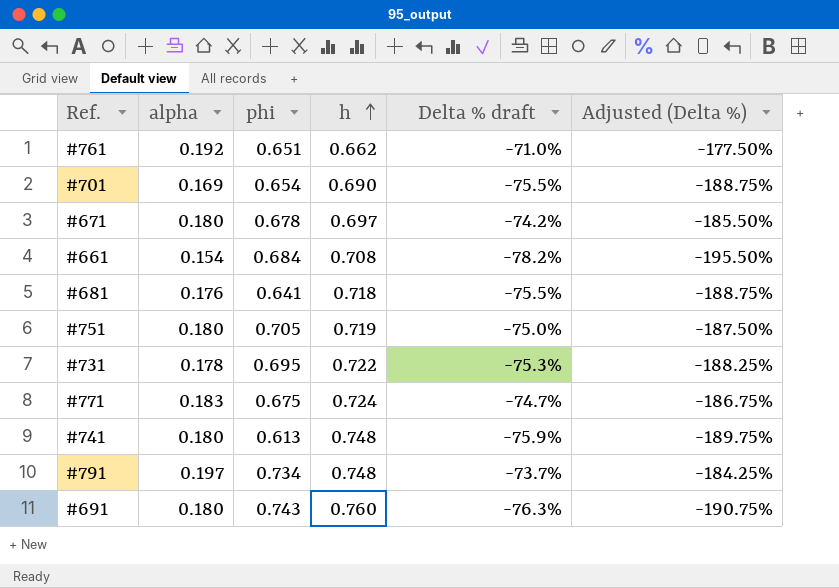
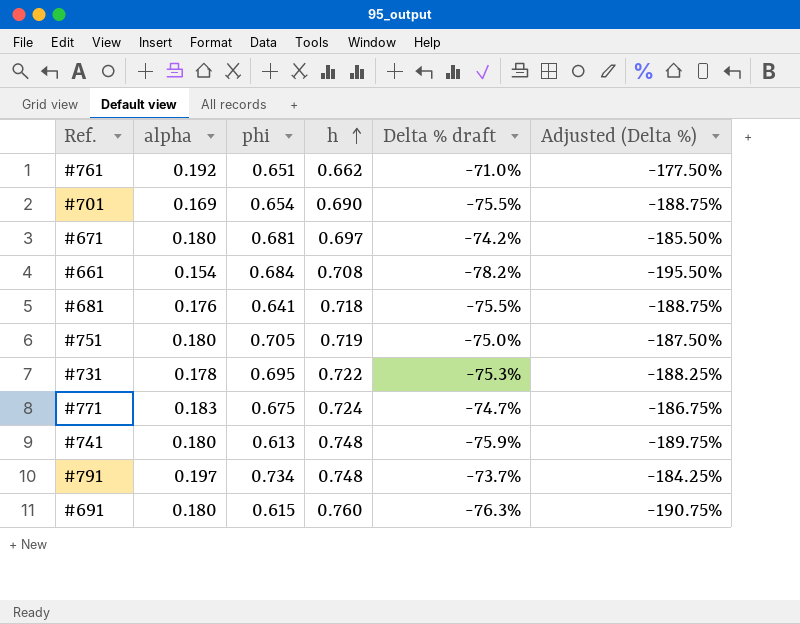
#671 | phi: 0.678 -> 0.681
#691 | phi: 0.743 -> 0.615

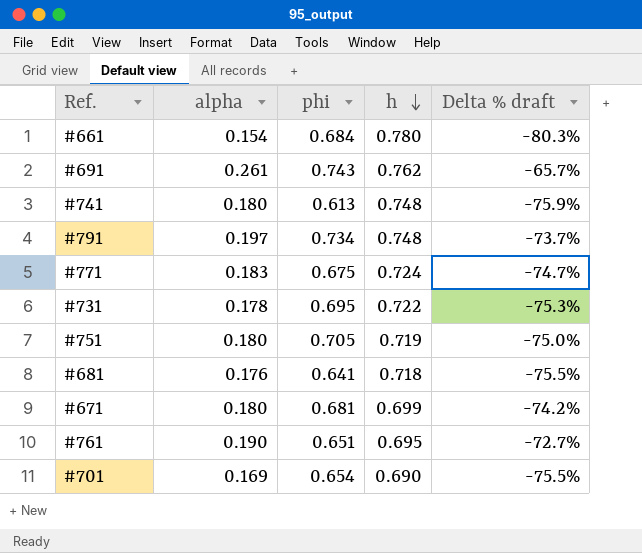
row order: h ascending -> h descending
column Adjusted (Delta %) | formula: [Delta % draft] * 2.5 -> none
#661 | h: 0.708 -> 0.780
#661 | Delta % draft: -78.2% -> -80.3%
#691 | alpha: 0.180 -> 0.261
#691 | phi: 0.615 -> 0.743
#691 | h: 0.760 -> 0.762
#691 | Delta % draft: -76.3% -> -65.7%
#671 | h: 0.697 -> 0.699
#761 | alpha: 0.192 -> 0.190
#761 | h: 0.662 -> 0.695
#761 | Delta % draft: -71.0% -> -72.7%

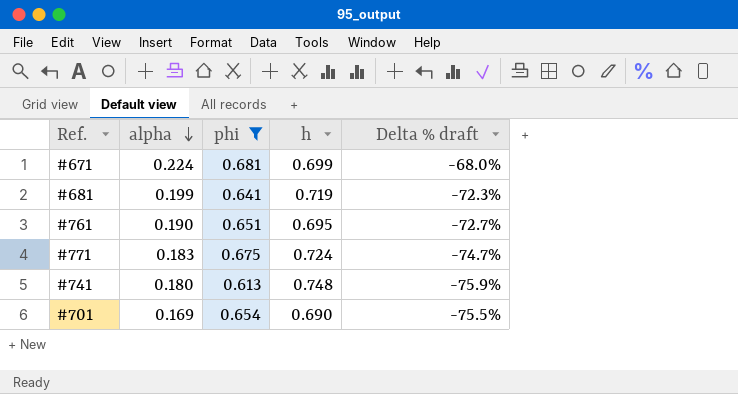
filter: none -> phi <= 0.681
row order: h descending -> alpha descending
#671 | alpha: 0.180 -> 0.224
#671 | Delta % draft: -74.2% -> -68.0%
#681 | alpha: 0.176 -> 0.199
#681 | h: 0.718 -> 0.719
#681 | Delta % draft: -75.5% -> -72.3%

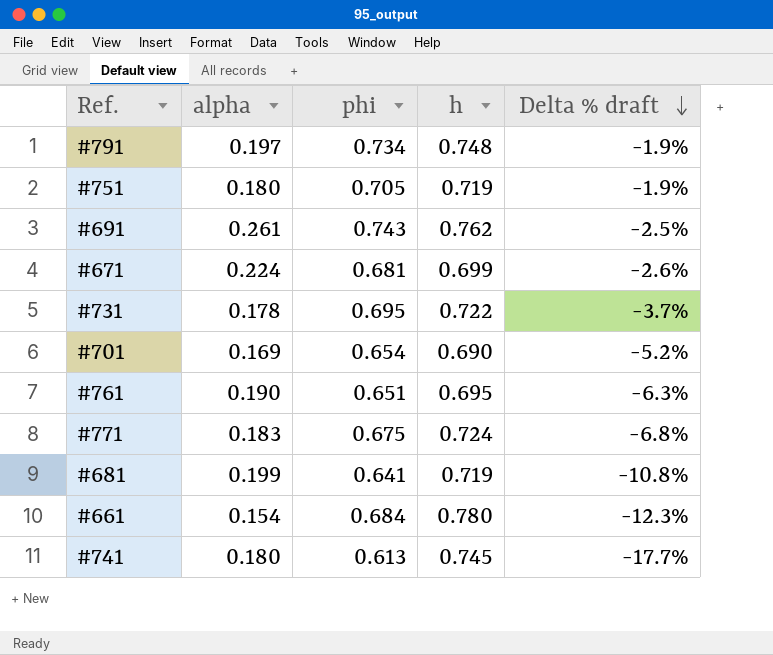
filter: phi <= 0.681 -> none
row order: alpha descending -> Delta % draft descending
column Delta % draft | formula: ([alpha] - [h]) / [h] -> ([phi] - [h]) / [h]
#741 | h: 0.748 -> 0.745

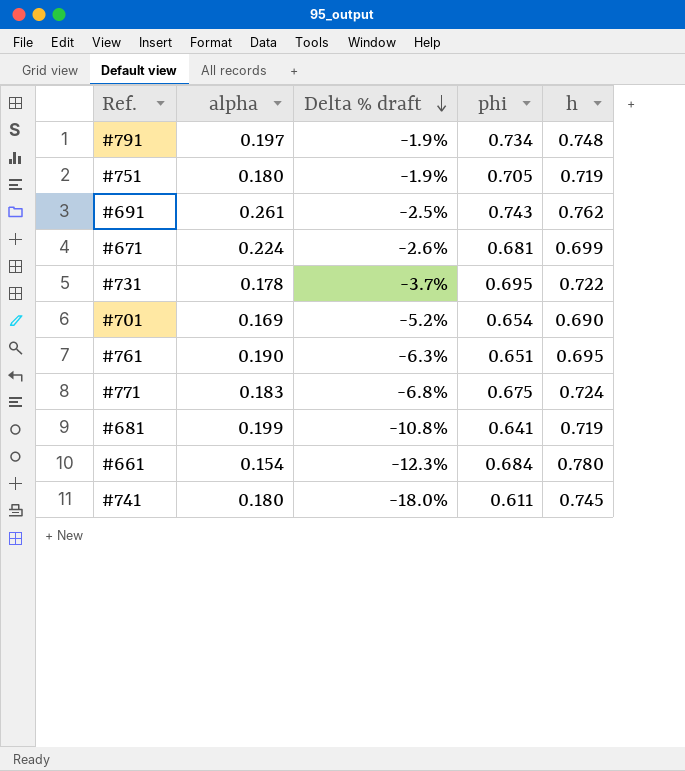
column Delta % draft | position: 5 -> 3
#741 | Delta % draft: -17.7% -> -18.0%
#741 | phi: 0.613 -> 0.611

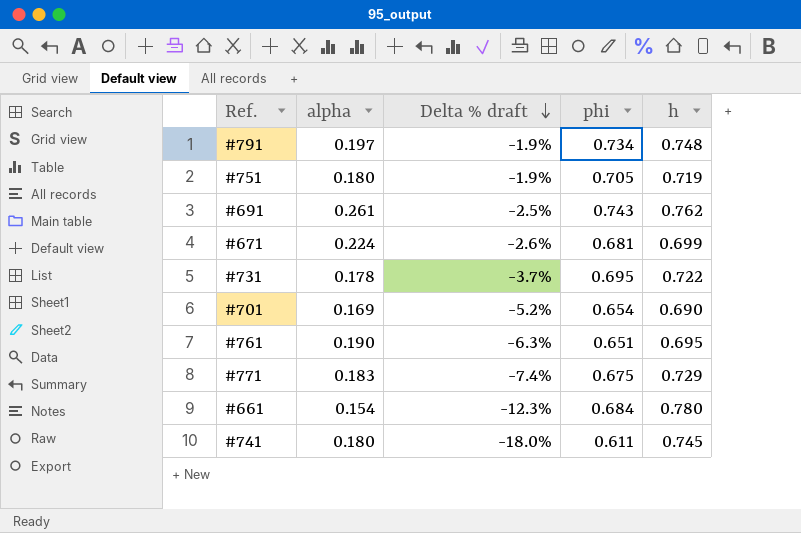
row #681: 0.199 | -10.8% | 0.641 | 0.719 -> none
#771 | Delta % draft: -6.8% -> -7.4%
#771 | h: 0.724 -> 0.729

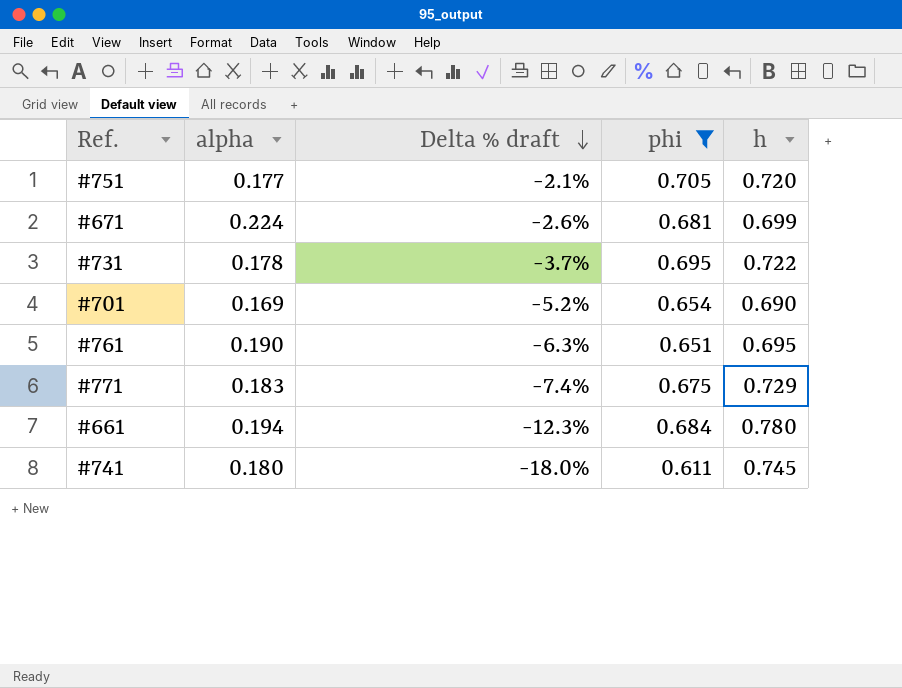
filter: none -> phi <= 0.705
#751 | alpha: 0.180 -> 0.177
#751 | Delta % draft: -1.9% -> -2.1%
#751 | h: 0.719 -> 0.720
#661 | alpha: 0.154 -> 0.194

